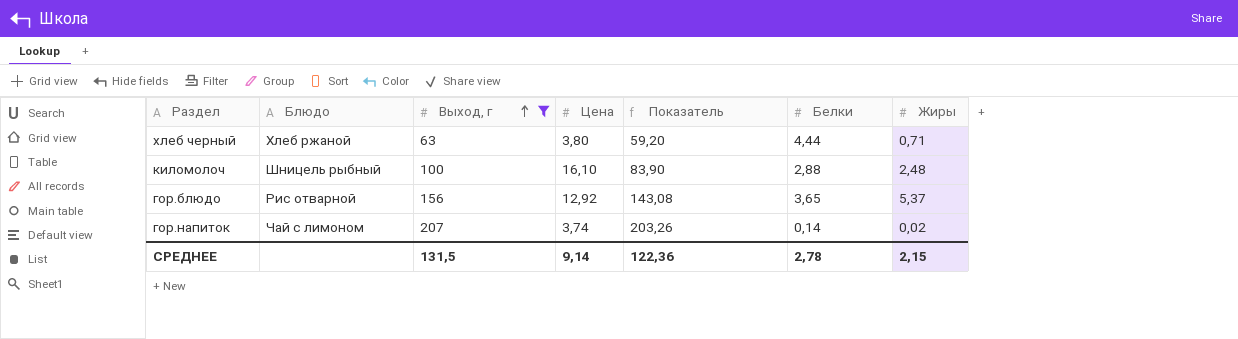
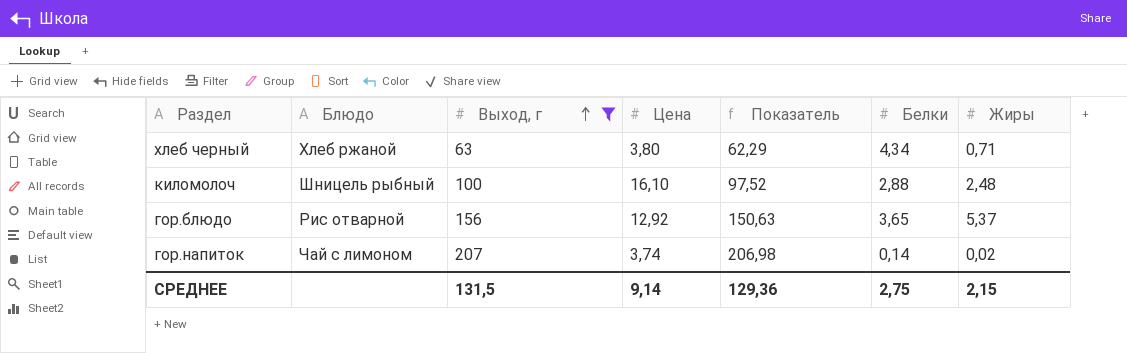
column Показатель | formula: [Выход, г] - [Цена] -> [Выход, г] - [Жиры]
хлеб черный | Белки: 4,44 -> 4,34
СРЕДНЕЕ | Показатель: 122,36 -> 129,36
СРЕДНЕЕ | Белки: 2,78 -> 2,75

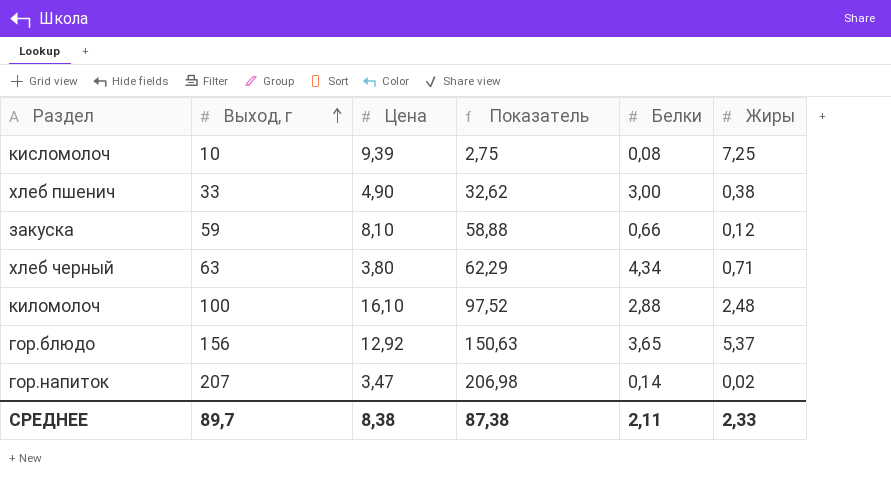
filter: Выход, г >= 63 -> none
column Блюдо | position: 2 -> none
гор.напиток | Цена: 3,74 -> 3,47
СРЕДНЕЕ | Выход, г: 131,5 -> 89,7
СРЕДНЕЕ | Цена: 9,14 -> 8,38
СРЕДНЕЕ | Показатель: 129,36 -> 87,38
СРЕДНЕЕ | Белки: 2,75 -> 2,11
СРЕДНЕЕ | Жиры: 2,15 -> 2,33

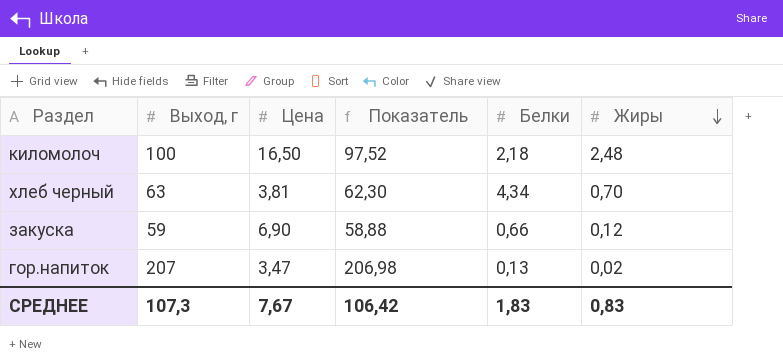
row order: Выход, г ascending -> Жиры descending
row кисломолоч: 10 | 9,39 | 2,75 | 0,08 | 7,25 -> none
row хлеб пшенич: 33 | 4,90 | 32,62 | 3,00 | 0,38 -> none
row гор.блюдо: 156 | 12,92 | 150,63 | 3,65 | 5,37 -> none
киломолоч | Цена: 16,10 -> 16,50
киломолоч | Белки: 2,88 -> 2,18
хлеб черный | Цена: 3,80 -> 3,81
хлеб черный | Показатель: 62,29 -> 62,30
хлеб черный | Жиры: 0,71 -> 0,70
закуска | Цена: 8,10 -> 6,90
гор.напиток | Белки: 0,14 -> 0,13
СРЕДНЕЕ | Выход, г: 89,7 -> 107,3
СРЕДНЕЕ | Цена: 8,38 -> 7,67
СРЕДНЕЕ | Показатель: 87,38 -> 106,42
СРЕДНЕЕ | Белки: 2,11 -> 1,83
СРЕДНЕЕ | Жиры: 2,33 -> 0,83

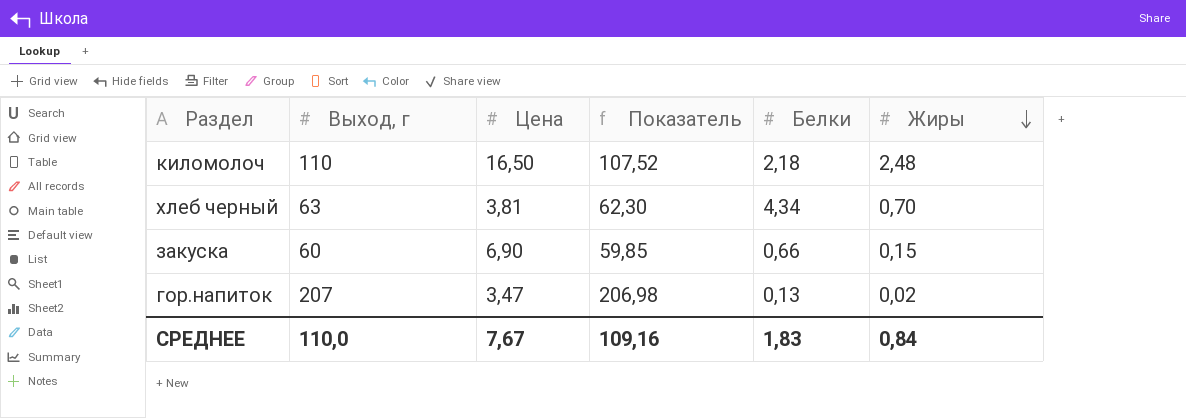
киломолоч | Выход, г: 100 -> 110
киломолоч | Показатель: 97,52 -> 107,52
закуска | Выход, г: 59 -> 60
закуска | Показатель: 58,88 -> 59,85
закуска | Жиры: 0,12 -> 0,15
СРЕДНЕЕ | Выход, г: 107,3 -> 110,0
СРЕДНЕЕ | Показатель: 106,42 -> 109,16
СРЕДНЕЕ | Жиры: 0,83 -> 0,84

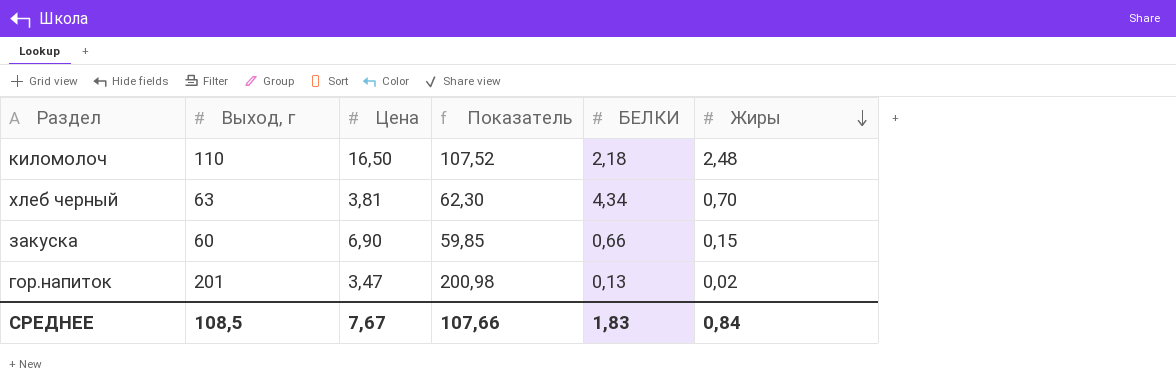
column name: Белки -> БЕЛКИ
гор.напиток | Выход, г: 207 -> 201
гор.напиток | Показатель: 206,98 -> 200,98
СРЕДНЕЕ | Выход, г: 110,0 -> 108,5
СРЕДНЕЕ | Показатель: 109,16 -> 107,66

